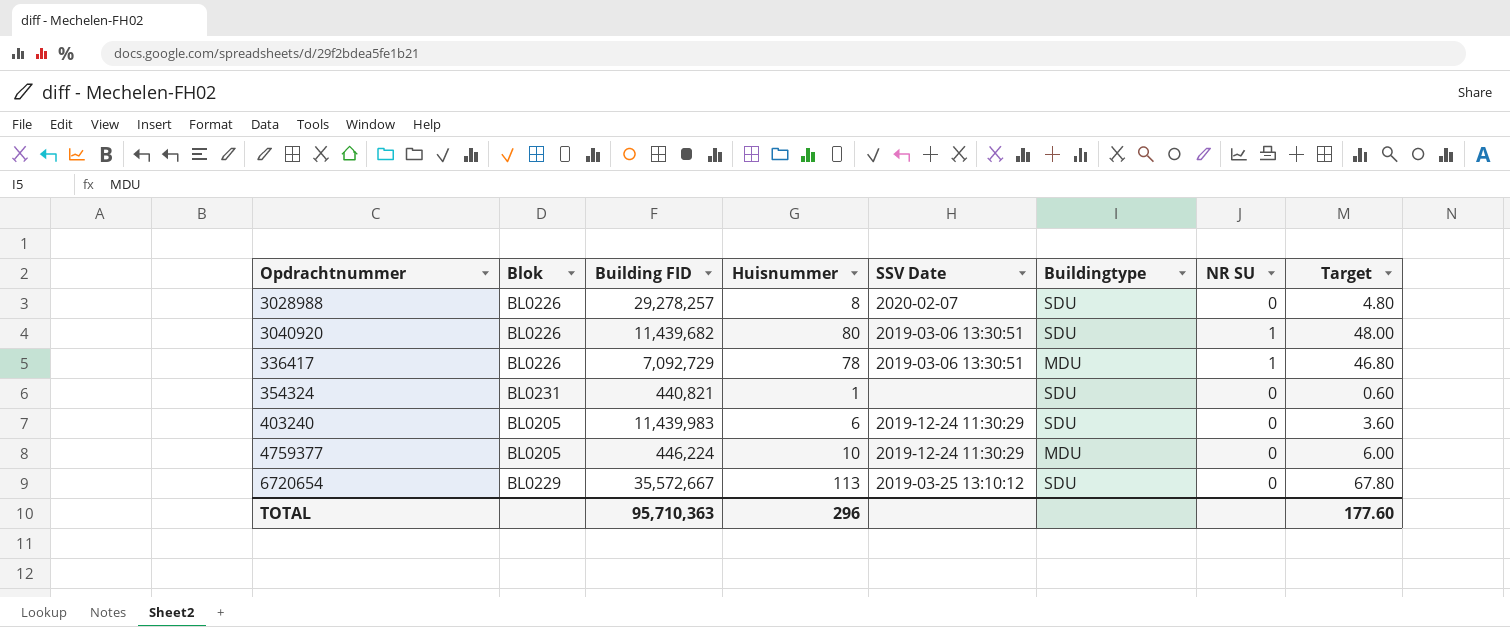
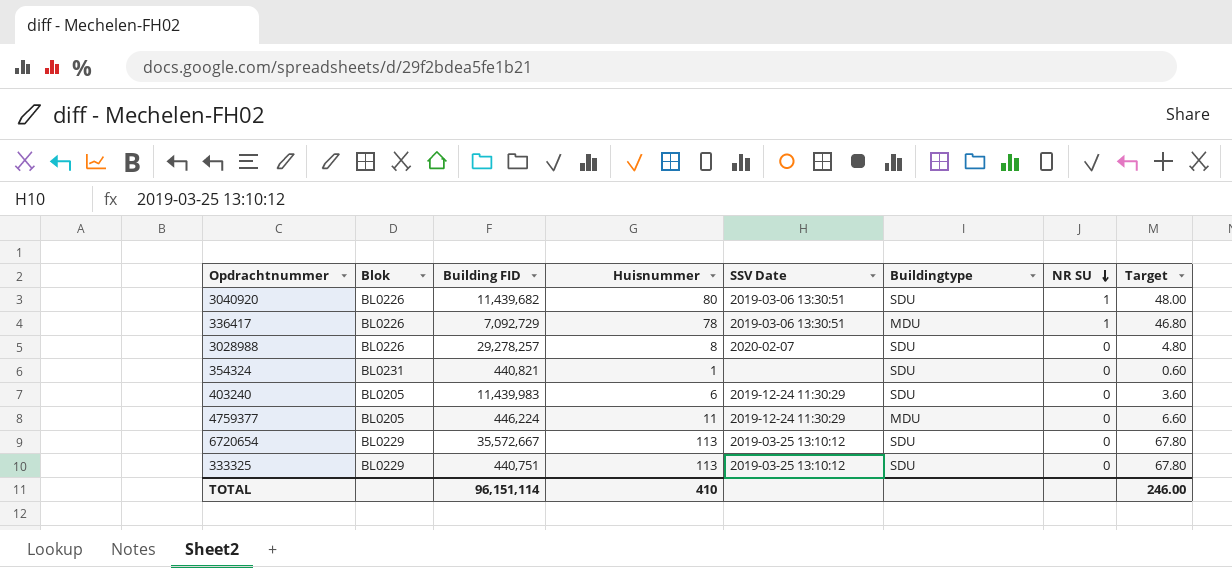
row order: none -> NR SU descending
4759377 | Huisnummer: 10 -> 11
4759377 | Target: 6.00 -> 6.60
row 333325: none -> BL0229 | 440,751 | 113 | 2019-03-25 13:10:12 | SDU | 0 | 67.80
TOTAL | Building FID: 95,710,363 -> 96,151,114
TOTAL | Huisnummer: 296 -> 410
TOTAL | Target: 177.60 -> 246.00

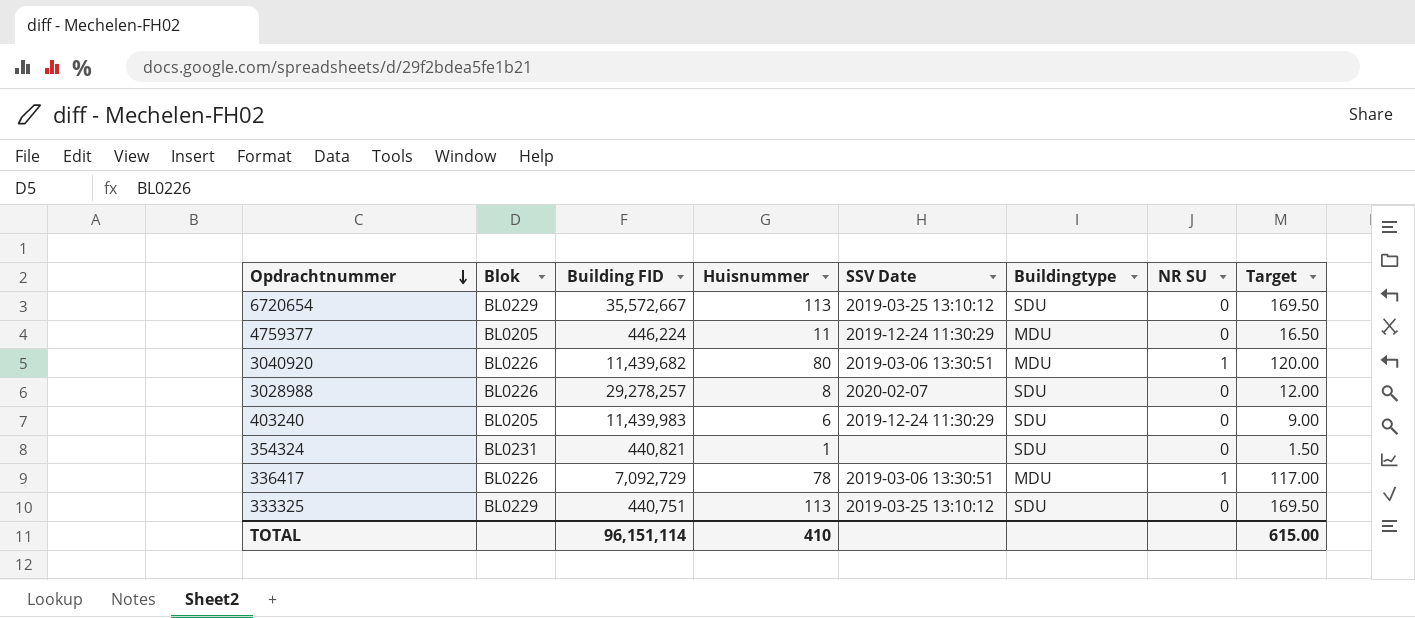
row order: NR SU descending -> Opdrachtnummer descending
column Target | formula: [Huisnummer] * 0.6 -> [Huisnummer] * 1.5
3040920 | Buildingtype: SDU -> MDU
TOTAL | Target: 246.00 -> 615.00

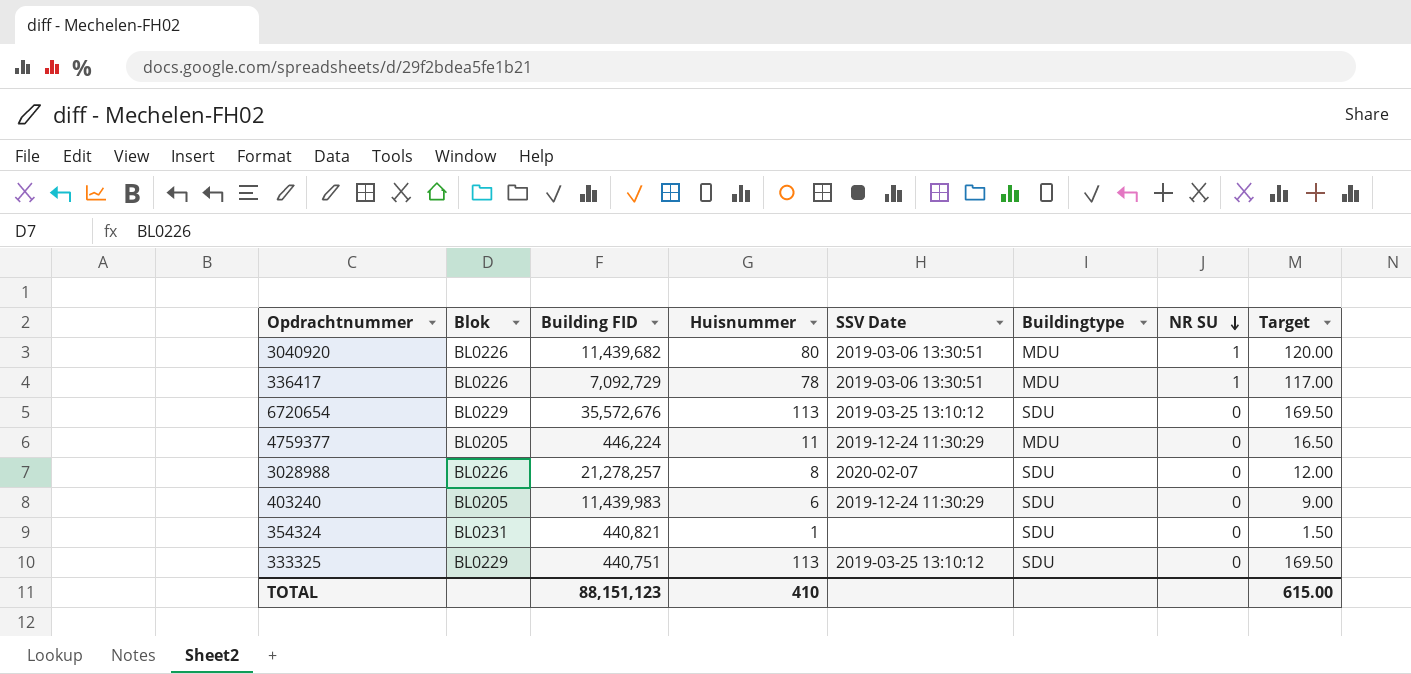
row order: Opdrachtnummer descending -> NR SU descending
6720654 | Building FID: 35,572,667 -> 35,572,676
3028988 | Building FID: 29,278,257 -> 21,278,257
TOTAL | Building FID: 96,151,114 -> 88,151,123

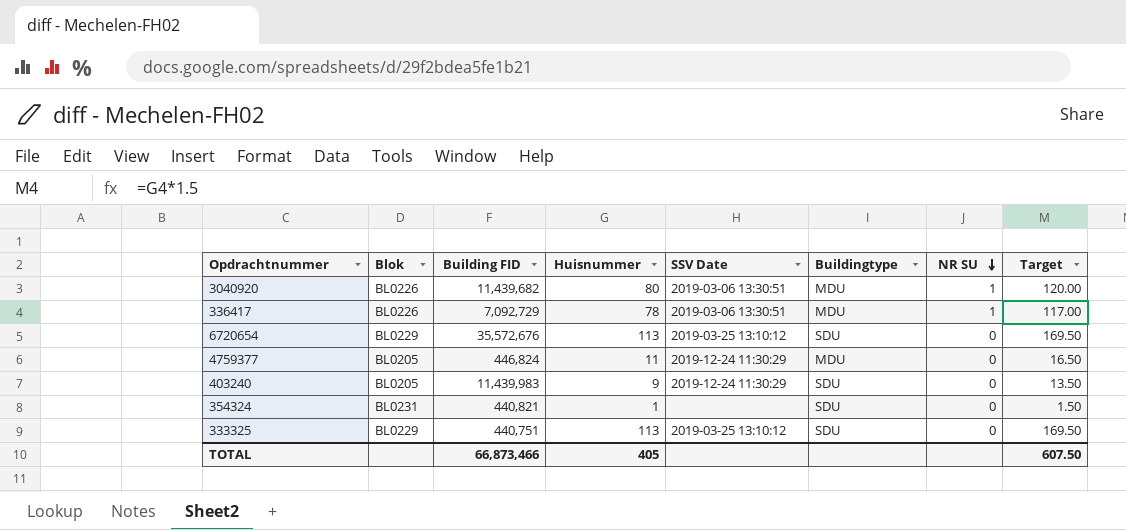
row 3028988: BL0226 | 21,278,257 | 8 | 2020-02-07 | SDU | 0 | 12.00 -> none
4759377 | Building FID: 446,224 -> 446,824
403240 | Huisnummer: 6 -> 9
403240 | Target: 9.00 -> 13.50
TOTAL | Building FID: 88,151,123 -> 66,873,466
TOTAL | Huisnummer: 410 -> 405
TOTAL | Target: 615.00 -> 607.50

